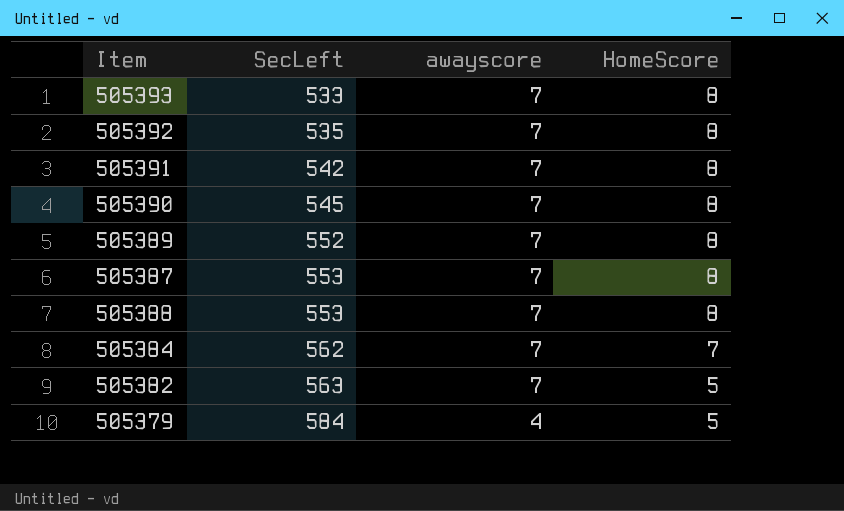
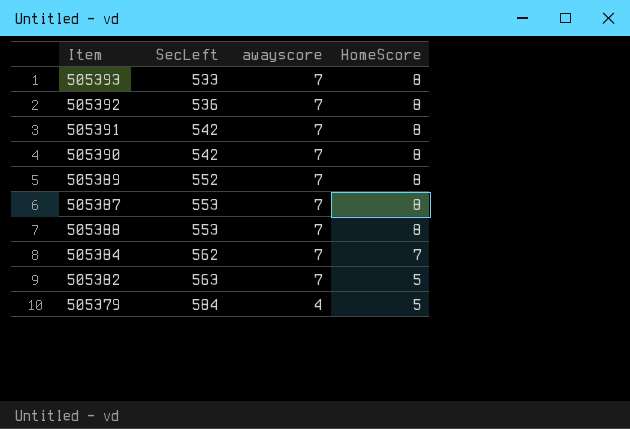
505392 | SecLeft: 535 -> 536
505390 | SecLeft: 545 -> 542

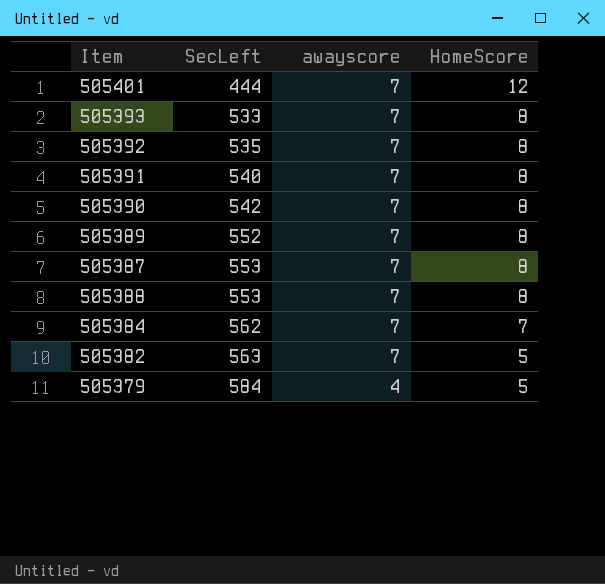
row 505401: none -> 444 | 7 | 12
505392 | SecLeft: 536 -> 535
505391 | SecLeft: 542 -> 540

